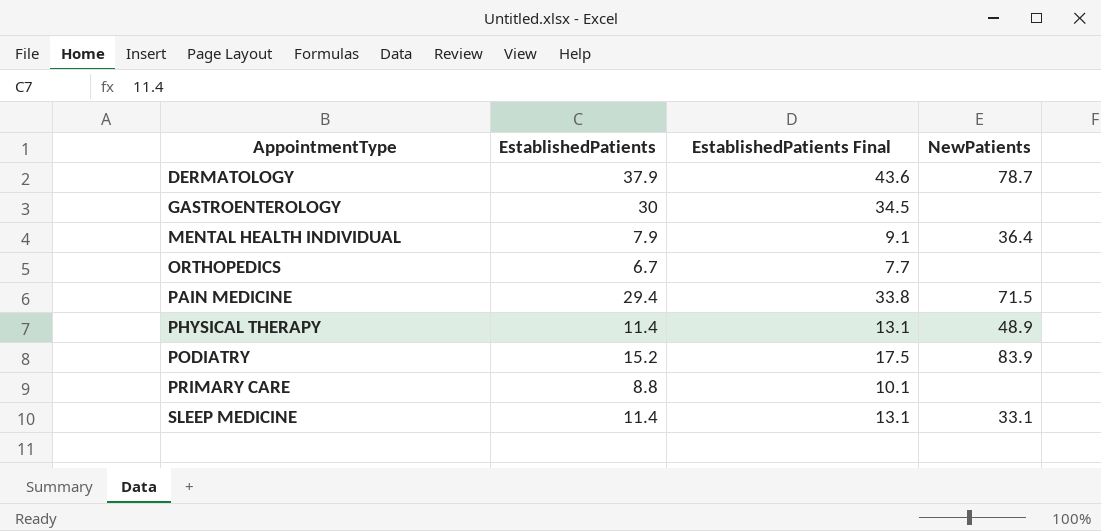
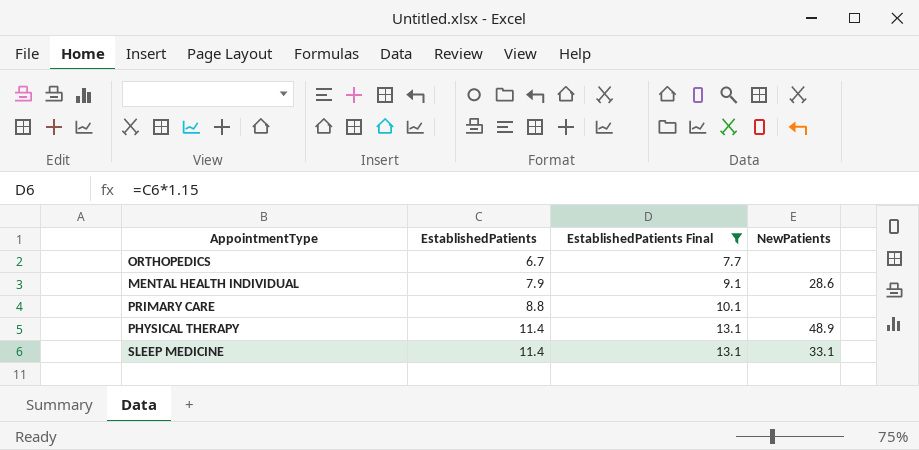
filter: none -> EstablishedPatients Final <= 13.1
row order: AppointmentType ascending -> EstablishedPatients ascending
MENTAL HEALTH INDIVIDUAL | NewPatients: 36.4 -> 28.6

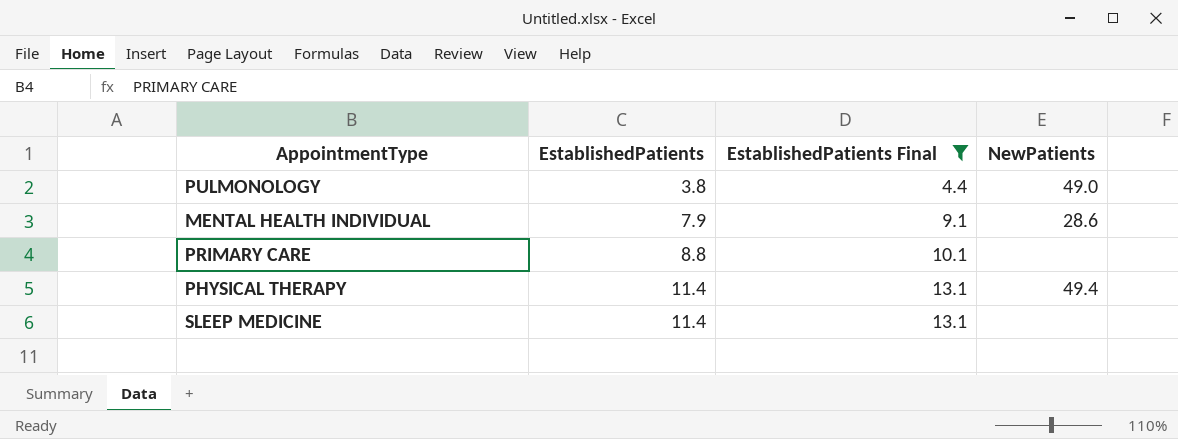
row ORTHOPEDICS: 6.7 | 7.7 | none -> none
row PULMONOLOGY: none -> 3.8 | 4.4 | 49.0
PHYSICAL THERAPY | NewPatients: 48.9 -> 49.4
SLEEP MEDICINE | NewPatients: 33.1 -> none

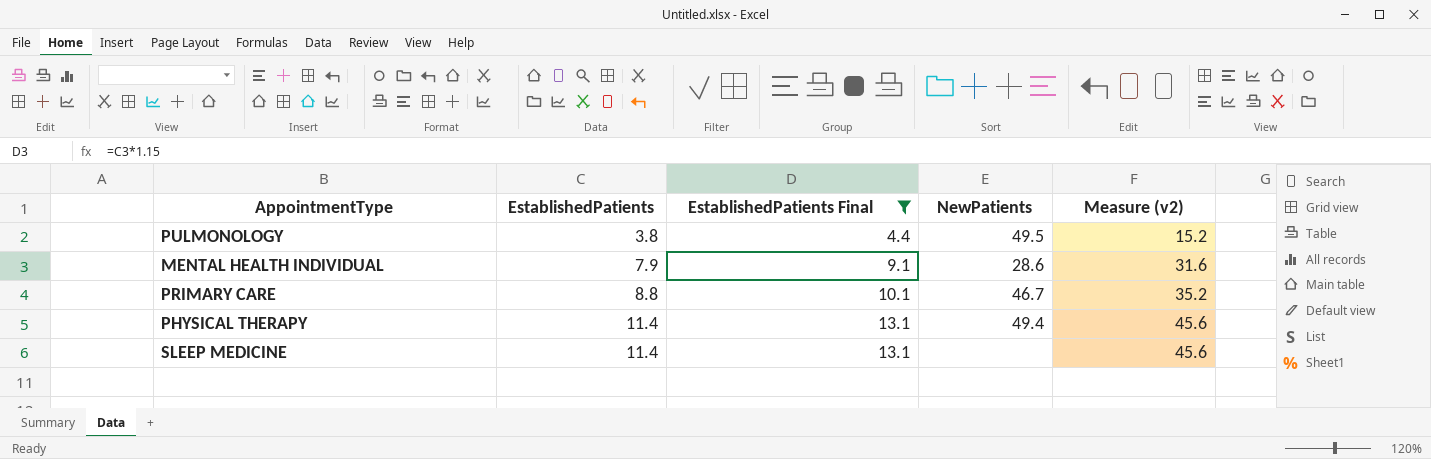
column Measure (v2) | formula: none -> [EstablishedPatients] * 4
PULMONOLOGY | NewPatients: 49.0 -> 49.5
PRIMARY CARE | NewPatients: none -> 46.7

